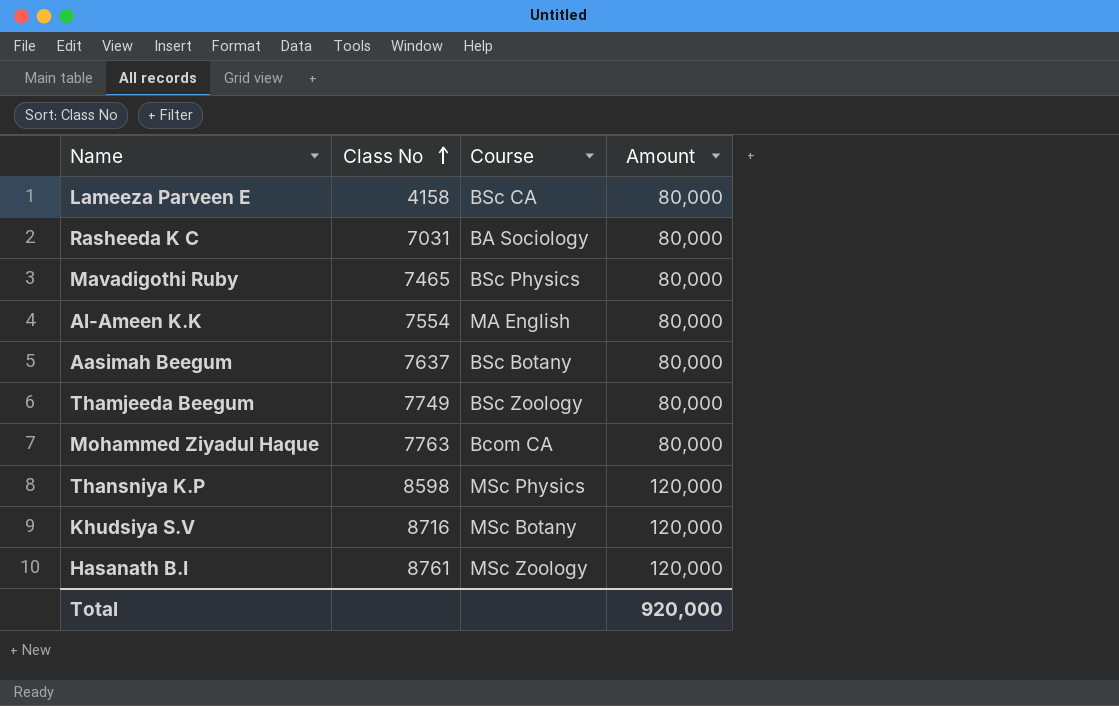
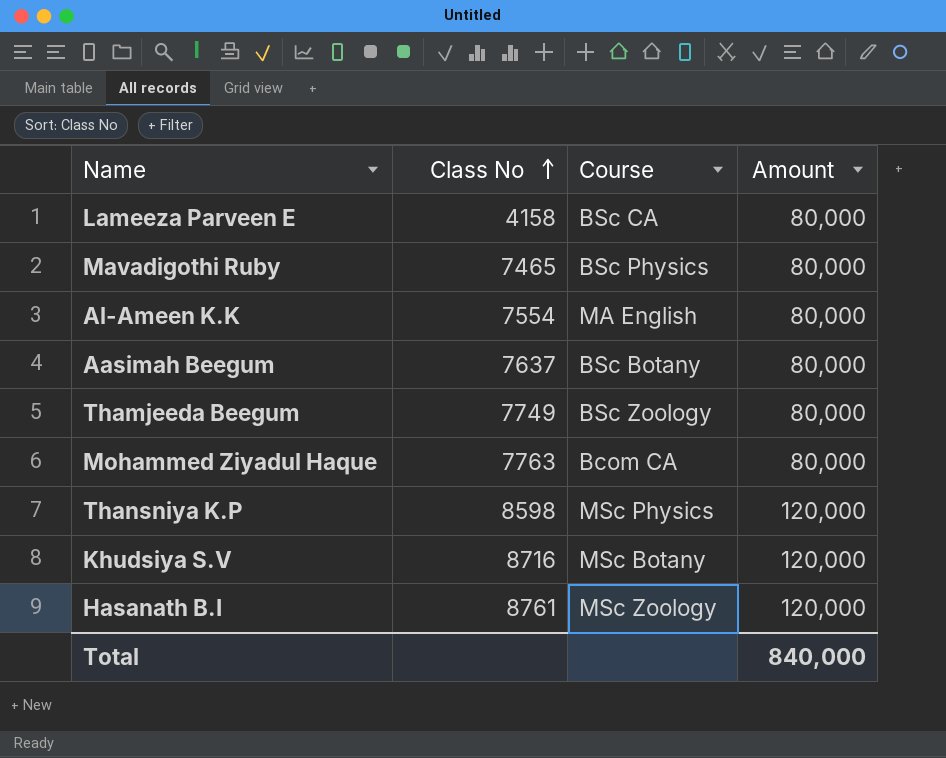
row Rasheeda K C: 7031 | BA Sociology | 80,000 -> none
Total | Amount: 920,000 -> 840,000

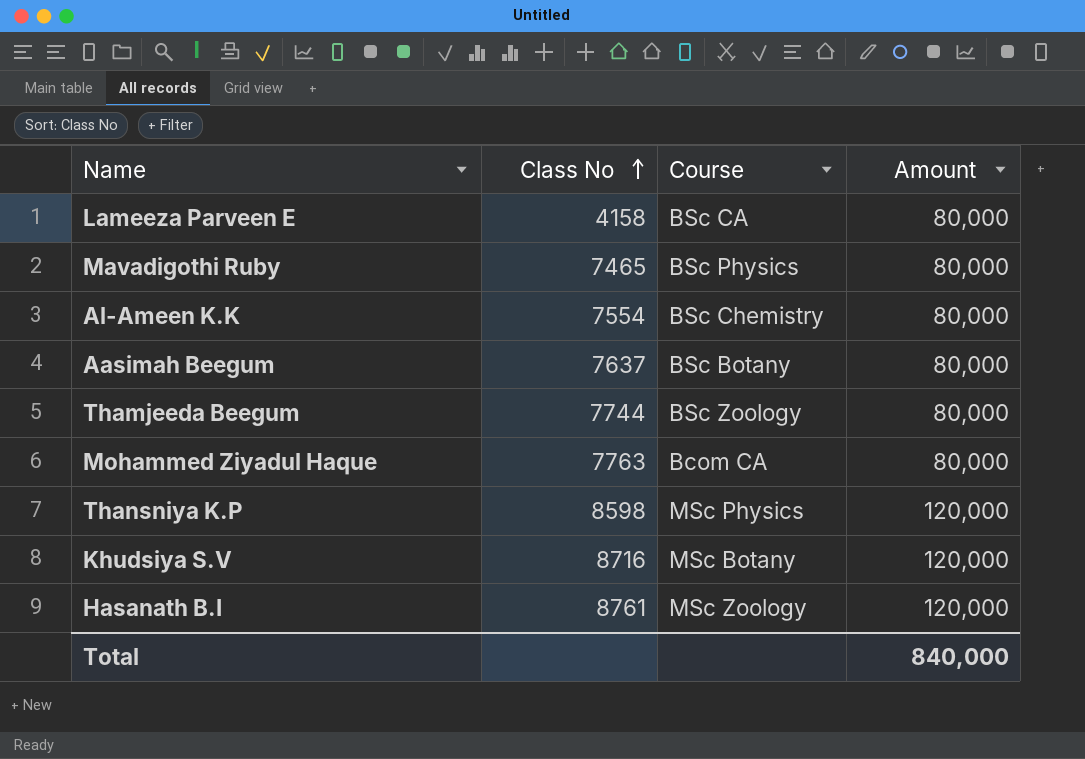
Al-Ameen K.K | Course: MA English -> BSc Chemistry
Thamjeeda Beegum | Class No: 7749 -> 7744

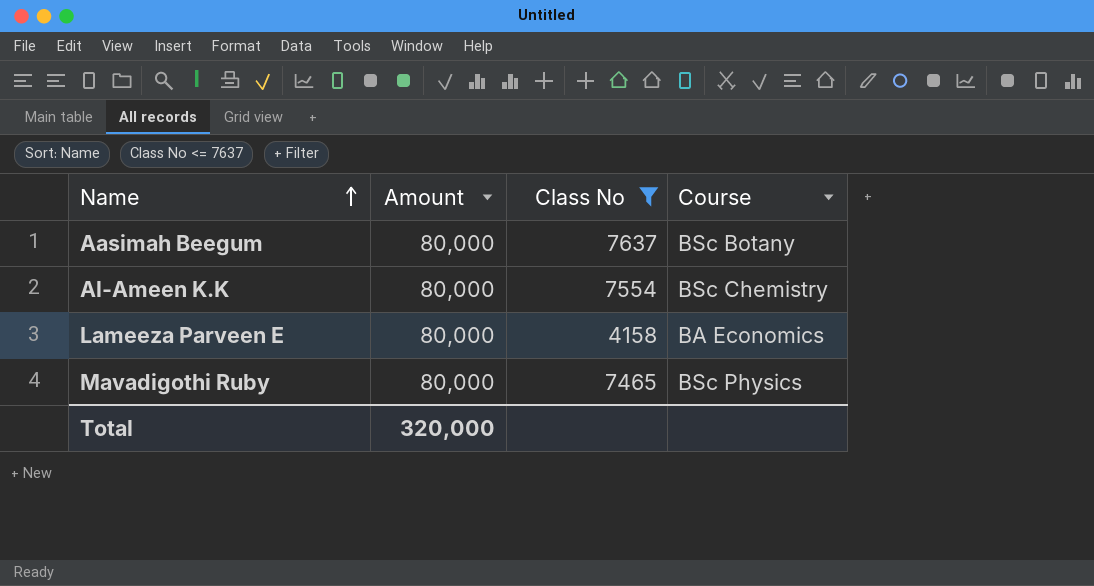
filter: none -> Class No <= 7637
row order: Class No ascending -> Name ascending
column Amount | position: 4 -> 2
Lameeza Parveen E | Course: BSc CA -> BA Economics
Total | Amount: 840,000 -> 320,000

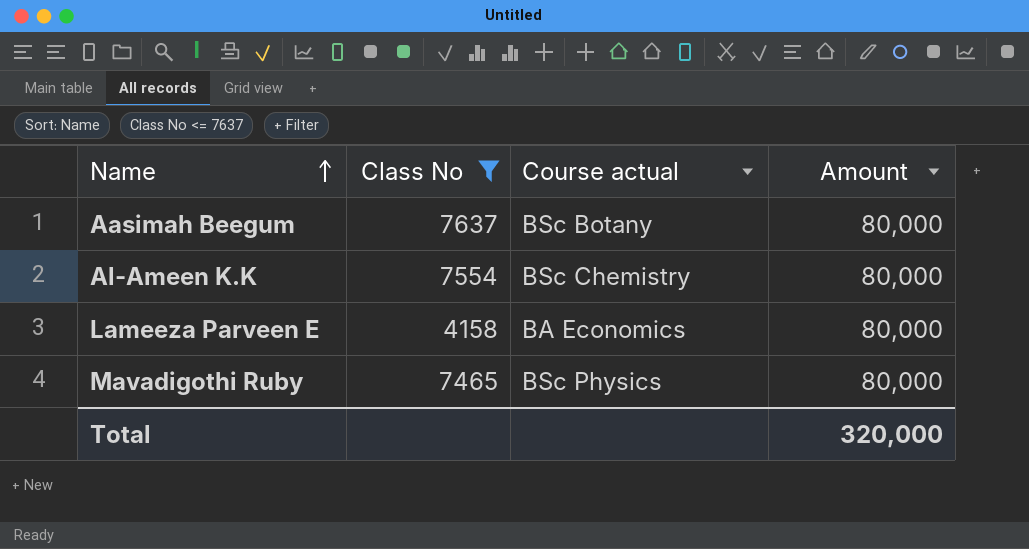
column name: Course -> Course actual
column Amount | position: 2 -> 4

